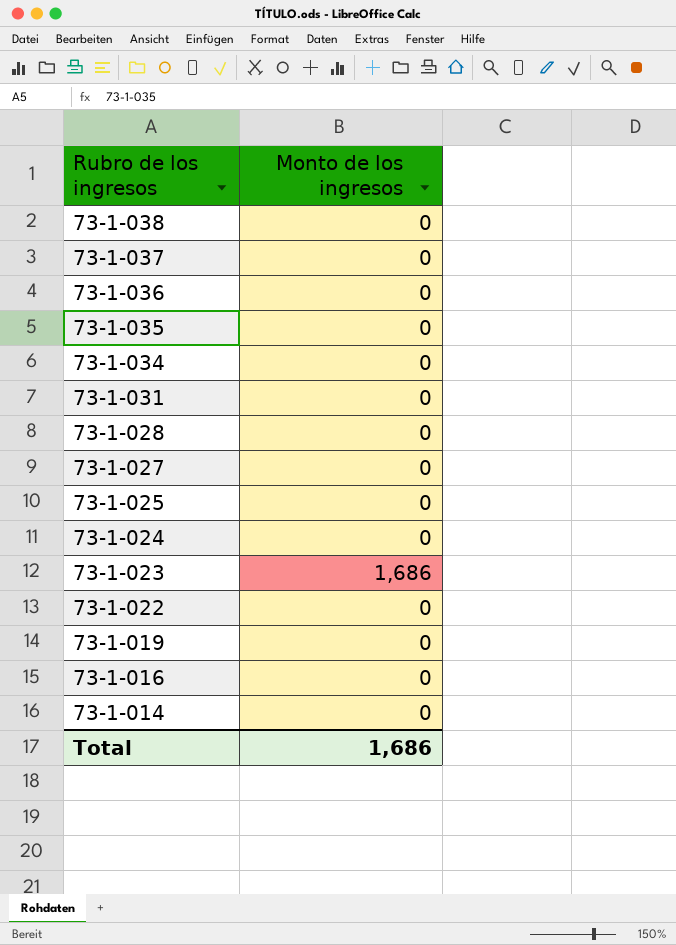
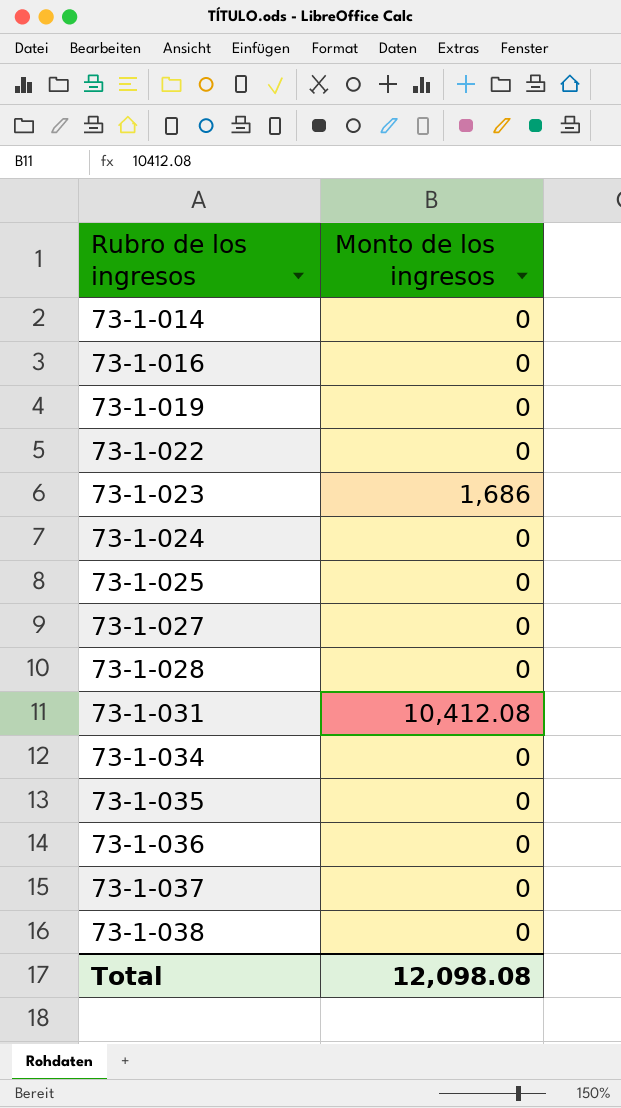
row order: Rubro de los ingresos descending -> Rubro de los ingresos ascending
73-1-031 | Monto de los ingresos: 0 -> 10,412.08
Total | Monto de los ingresos: 1,686 -> 12,098.08

